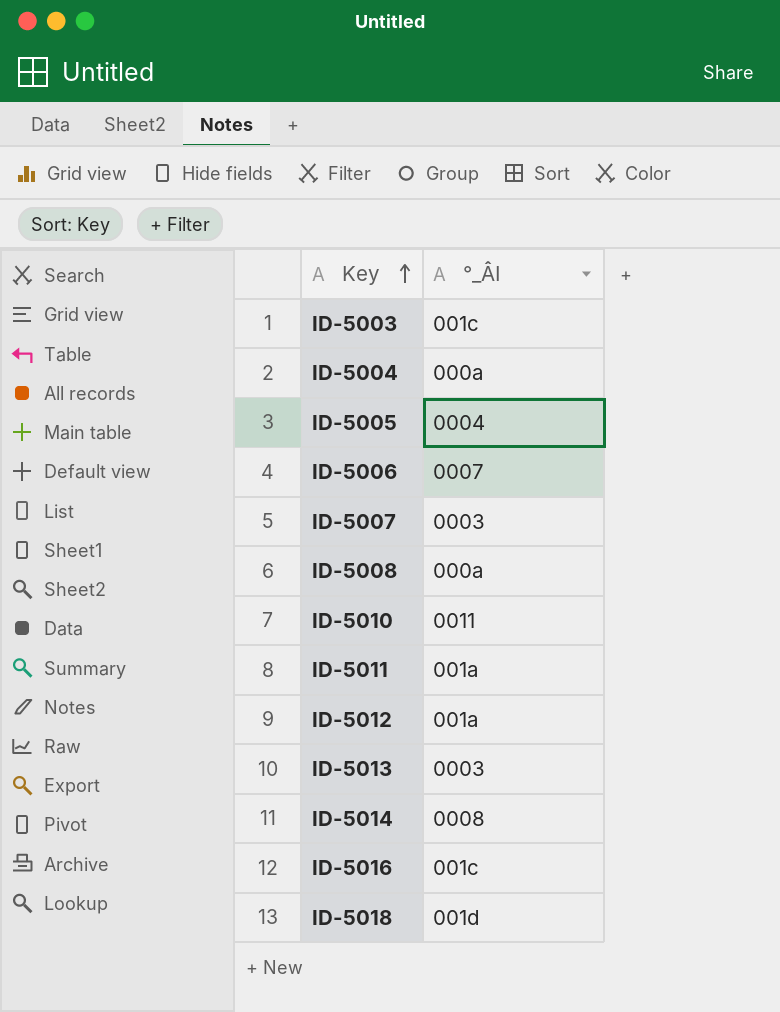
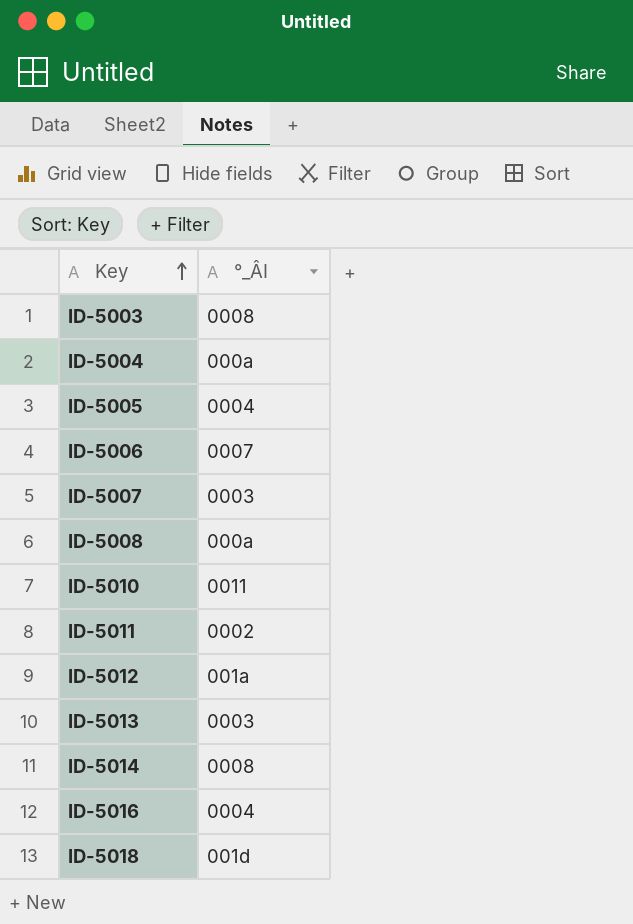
ID-5003 | °_ÂI: 001c -> 0008
ID-5011 | °_ÂI: 001a -> 0002
ID-5016 | °_ÂI: 001c -> 0004

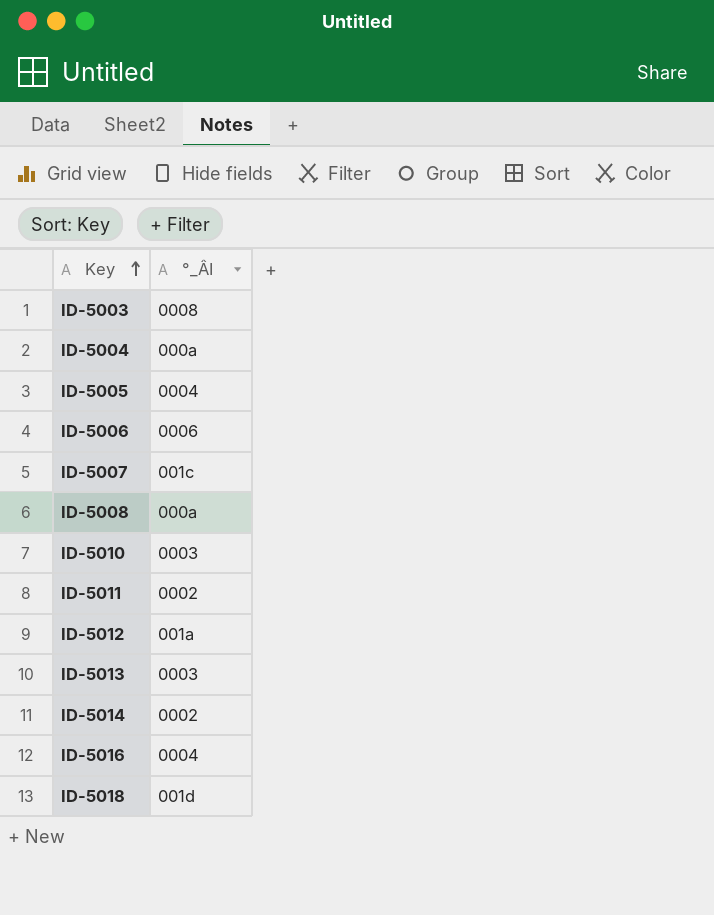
ID-5006 | °_ÂI: 0007 -> 0006
ID-5007 | °_ÂI: 0003 -> 001c
ID-5010 | °_ÂI: 0011 -> 0003
ID-5014 | °_ÂI: 0008 -> 0002

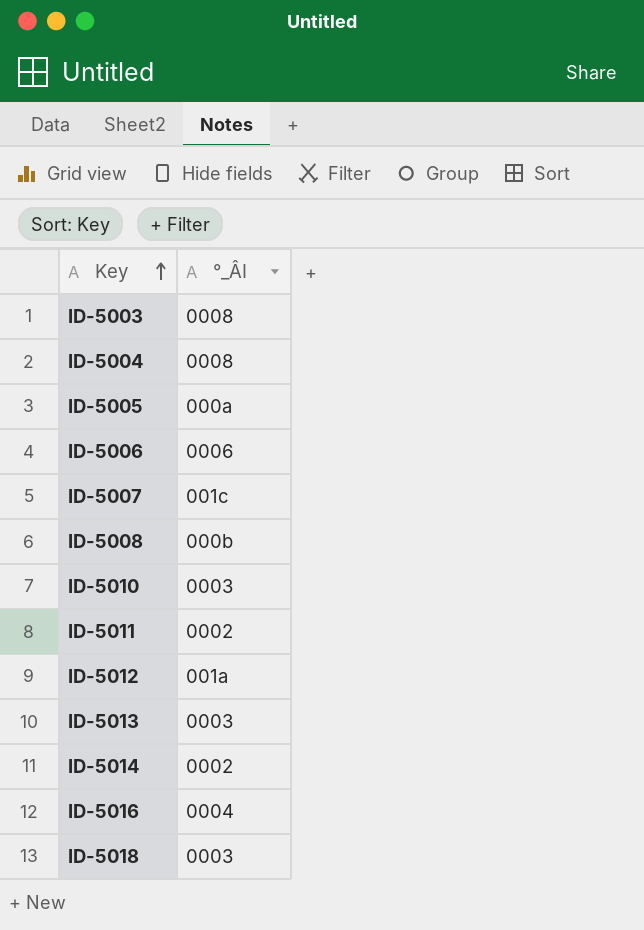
ID-5004 | °_ÂI: 000a -> 0008
ID-5005 | °_ÂI: 0004 -> 000a
ID-5008 | °_ÂI: 000a -> 000b
ID-5018 | °_ÂI: 001d -> 0003

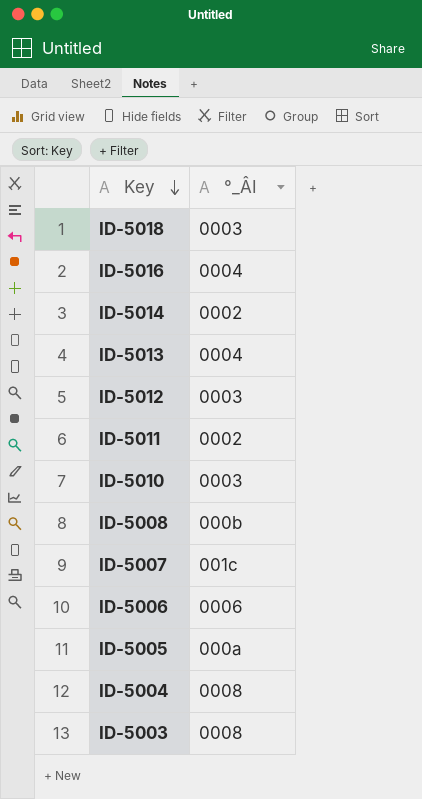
row order: Key ascending -> Key descending
ID-5013 | °_ÂI: 0003 -> 0004
ID-5012 | °_ÂI: 001a -> 0003

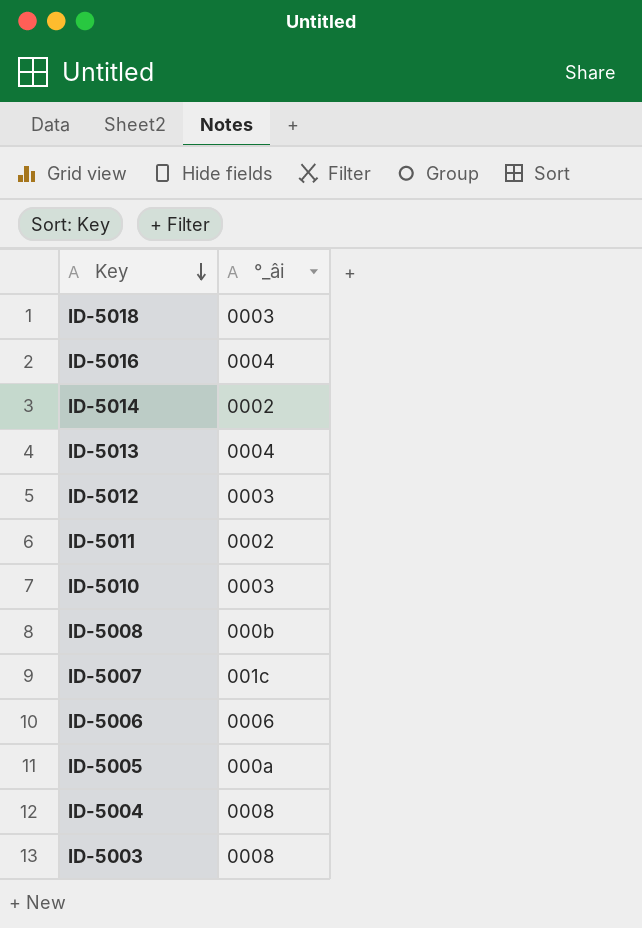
column name: °_ÂI -> °_âi

